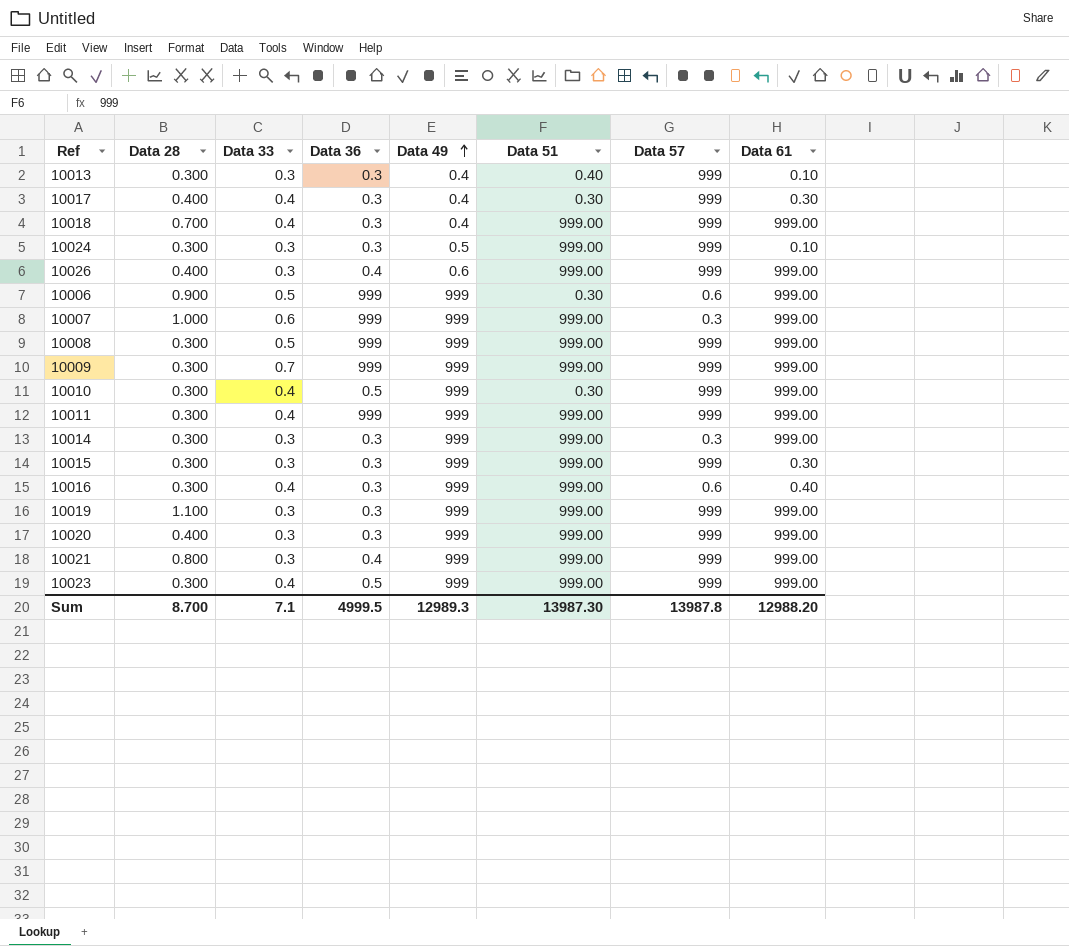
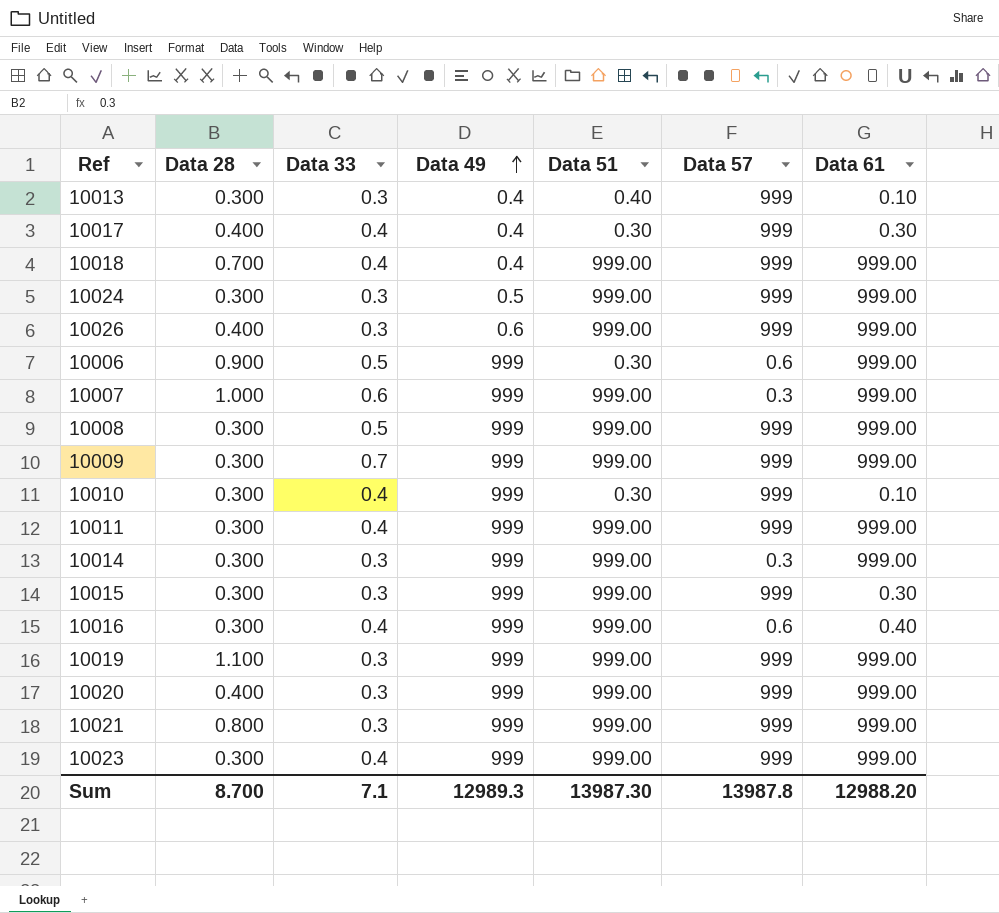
column Data 36 | position: 4 -> none
10024 | Data 61: 0.10 -> 999.00
10010 | Data 61: 999.00 -> 0.10

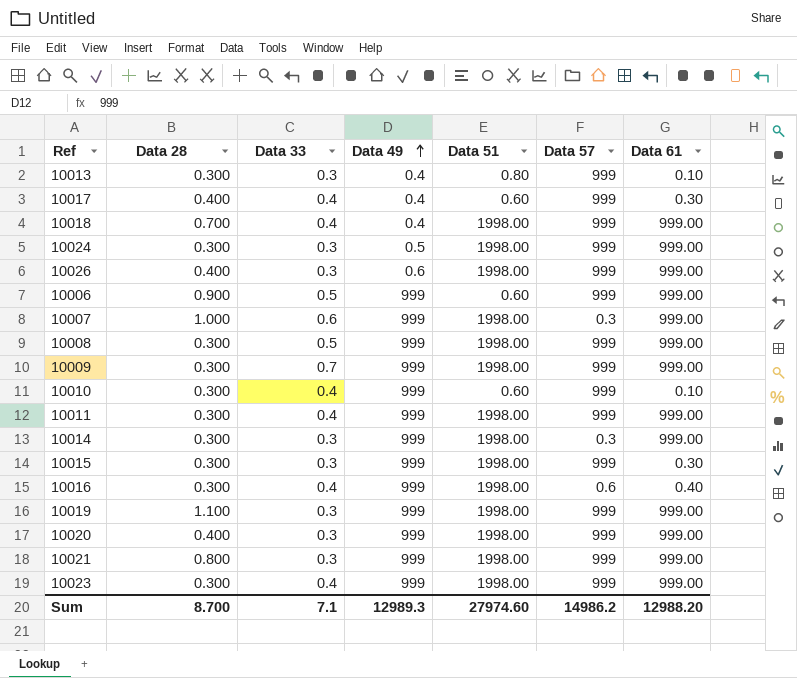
10013 | Data 51: 0.40 -> 0.80
10017 | Data 51: 0.30 -> 0.60
10018 | Data 51: 999.00 -> 1998.00
10024 | Data 51: 999.00 -> 1998.00
10026 | Data 51: 999.00 -> 1998.00
10006 | Data 51: 0.30 -> 0.60
10006 | Data 57: 0.6 -> 999
10007 | Data 51: 999.00 -> 1998.00
10008 | Data 51: 999.00 -> 1998.00
10009 | Data 51: 999.00 -> 1998.00
10010 | Data 51: 0.30 -> 0.60
10011 | Data 51: 999.00 -> 1998.00
10014 | Data 51: 999.00 -> 1998.00
10015 | Data 51: 999.00 -> 1998.00
10016 | Data 51: 999.00 -> 1998.00
10019 | Data 51: 999.00 -> 1998.00
10020 | Data 51: 999.00 -> 1998.00
10021 | Data 51: 999.00 -> 1998.00
10023 | Data 51: 999.00 -> 1998.00
Sum | Data 51: 13987.30 -> 27974.60
Sum | Data 57: 13987.8 -> 14986.2

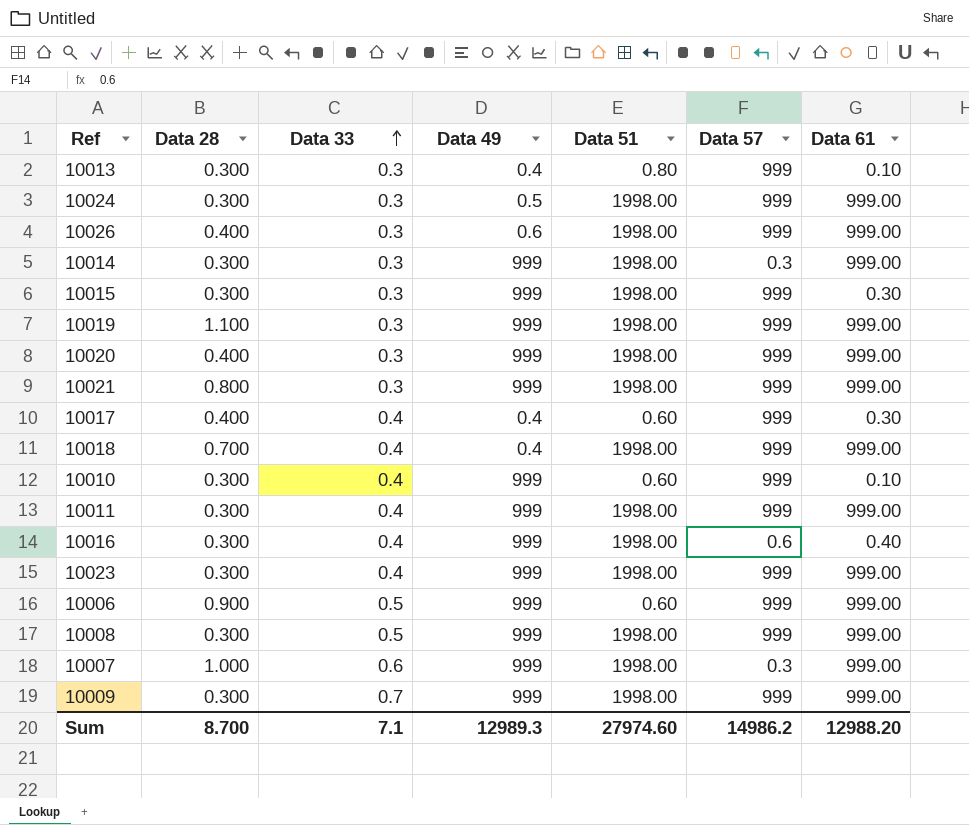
row order: Data 49 ascending -> Data 33 ascending

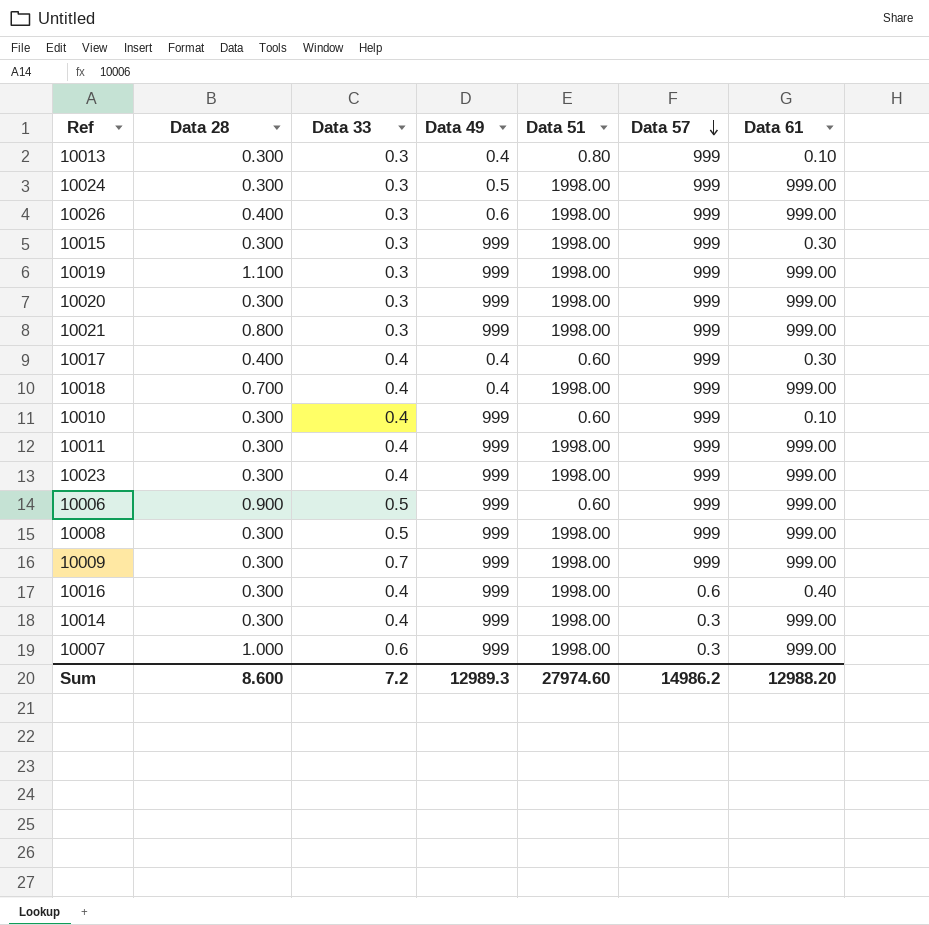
row order: Data 33 ascending -> Data 57 descending
10020 | Data 28: 0.400 -> 0.300
10014 | Data 33: 0.3 -> 0.4
Sum | Data 28: 8.700 -> 8.600
Sum | Data 33: 7.1 -> 7.2

